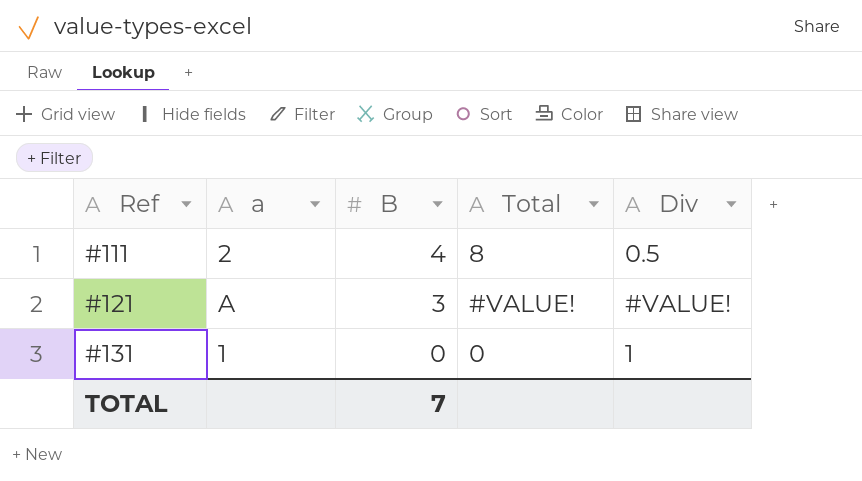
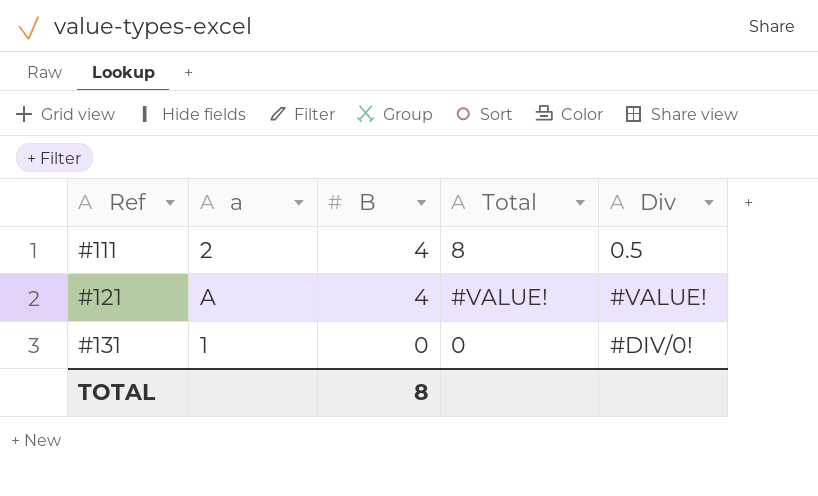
#121 | B: 3 -> 4
#131 | Div: 1 -> #DIV/0!
TOTAL | B: 7 -> 8

